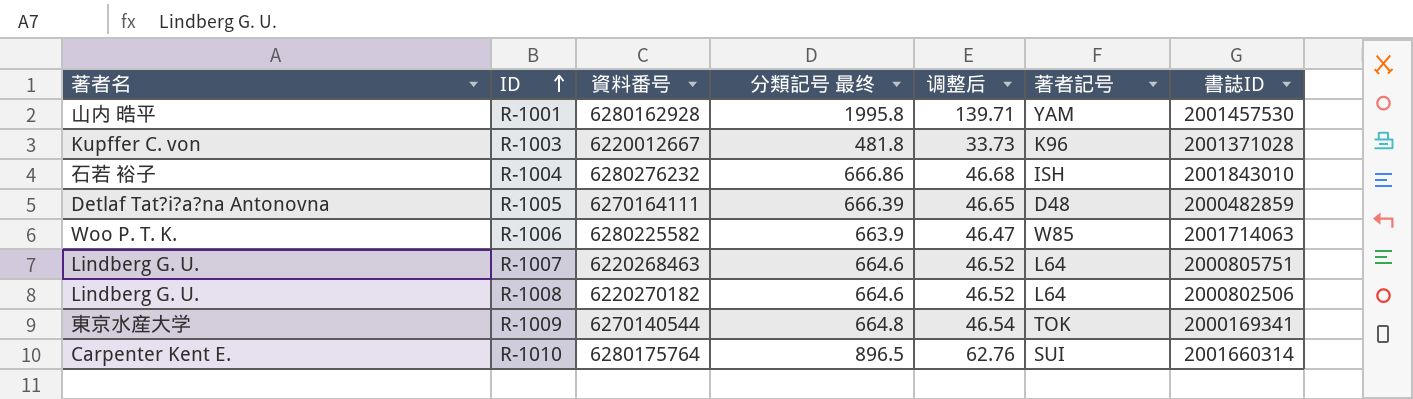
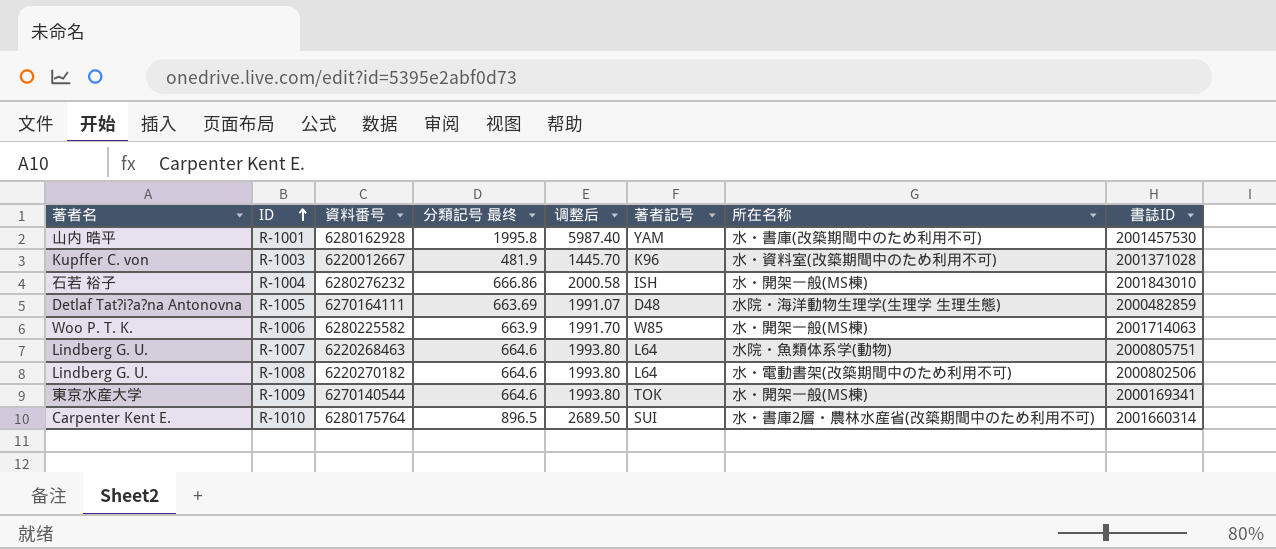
column 调整后 | formula: [分類記号 最终] * 0.07 -> [分類記号 最终] * 3
column 所在名称 | position: none -> 7
R-1003 | 分類記号 最终: 481.8 -> 481.9
R-1005 | 分類記号 最终: 666.39 -> 663.69
R-1009 | 分類記号 最终: 664.8 -> 664.6

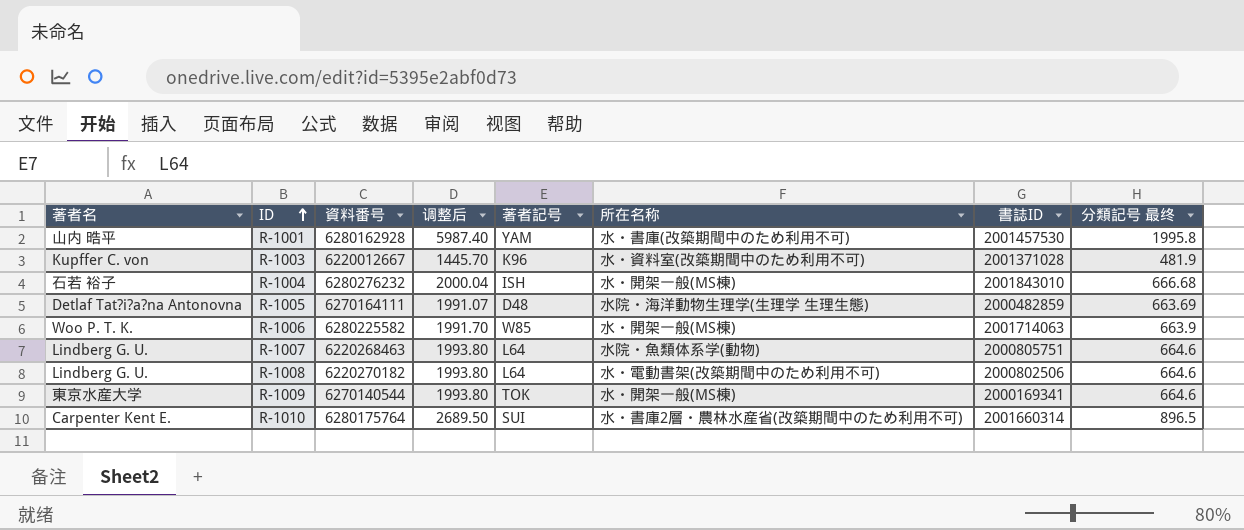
column 分類記号 最终 | position: 4 -> 8
R-1004 | 调整后: 2000.58 -> 2000.04
R-1004 | 分類記号 最终: 666.86 -> 666.68

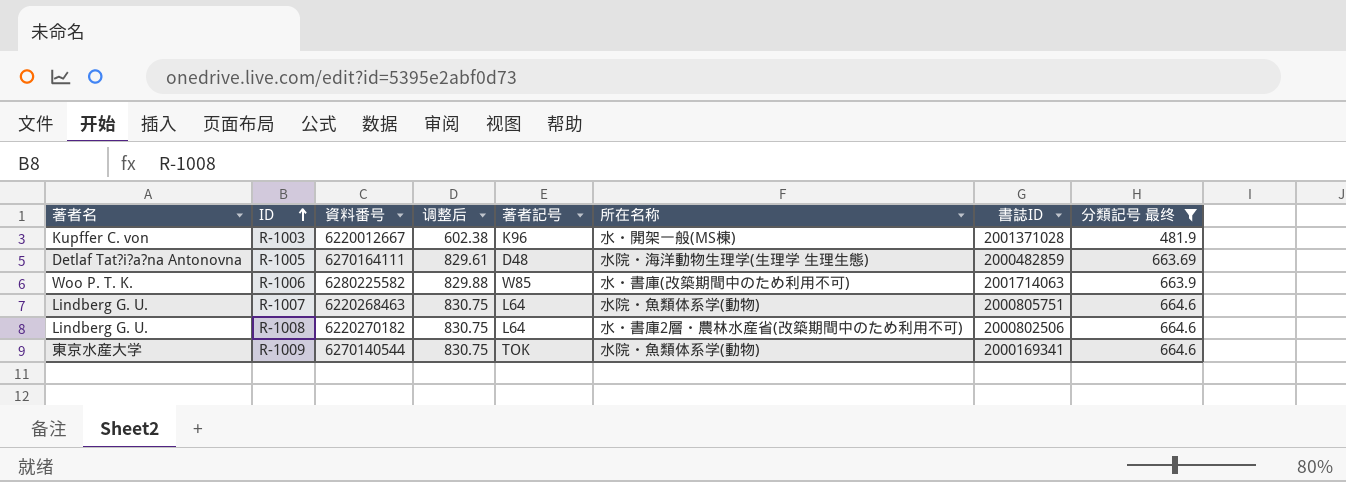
filter: none -> 分類記号 最终 <= 664.6
column 调整后 | formula: [分類記号 最终] * 3 -> [分類記号 最终] * 1.25
R-1003 | 所在名称: 水・資料室(改築期間中のため利用不可) -> 水・開架一般(MS棟)
R-1006 | 所在名称: 水・開架一般(MS棟) -> 水・書庫(改築期間中のため利用不可)
R-1008 | 所在名称: 水・電動書架(改築期間中のため利用不可) -> 水・書庫2層・農林水産省(改築期間中のため利用不可)
R-1009 | 所在名称: 水・開架一般(MS棟) -> 水院・魚類体系学(動物)

